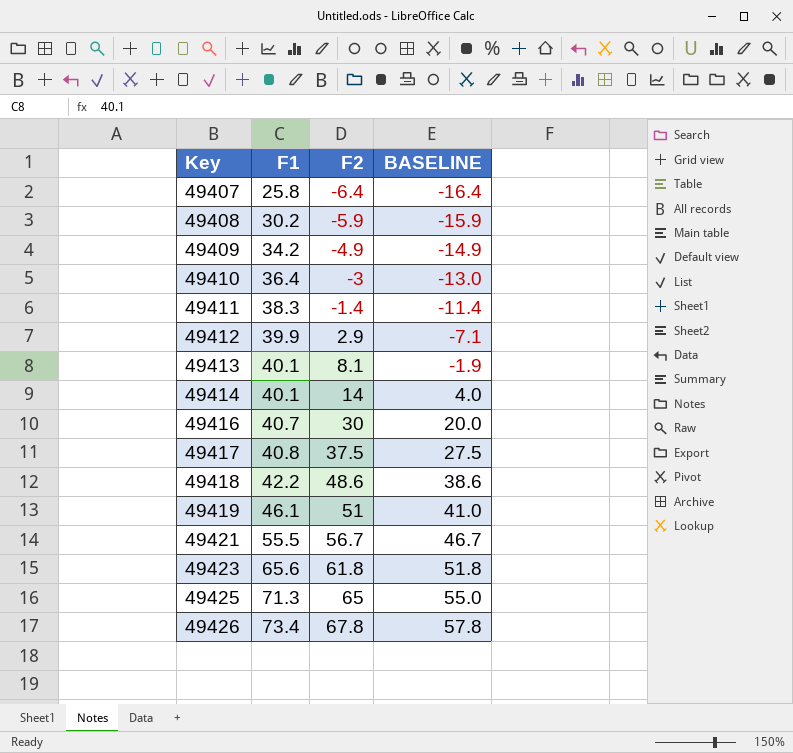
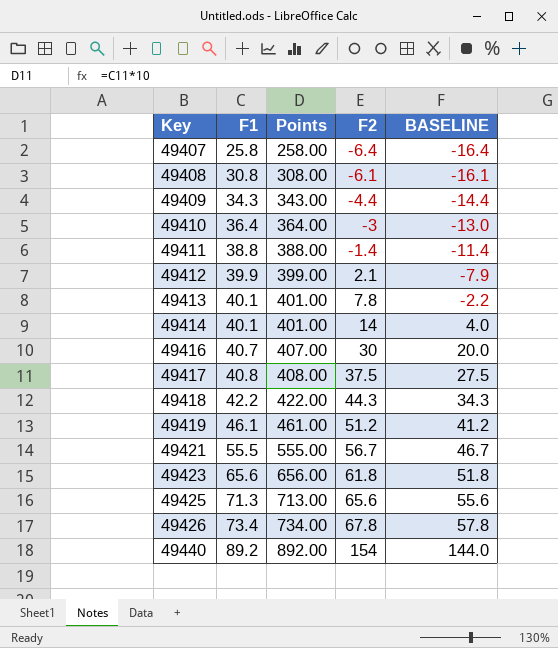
column Points | formula: none -> [F1] * 10
49408 | F1: 30.2 -> 30.8
49408 | F2: -5.9 -> -6.1
49408 | BASELINE: -15.9 -> -16.1
49409 | F1: 34.2 -> 34.3
49409 | F2: -4.9 -> -4.4
49409 | BASELINE: -14.9 -> -14.4
49411 | F1: 38.3 -> 38.8
49412 | F2: 2.9 -> 2.1
49412 | BASELINE: -7.1 -> -7.9
49413 | F2: 8.1 -> 7.8
49413 | BASELINE: -1.9 -> -2.2
49418 | F2: 48.6 -> 44.3
49418 | BASELINE: 38.6 -> 34.3
49419 | F2: 51 -> 51.2
49419 | BASELINE: 41.0 -> 41.2
49425 | F2: 65 -> 65.6
49425 | BASELINE: 55.0 -> 55.6
row 49440: none -> 89.2 | 892.00 | 154 | 144.0

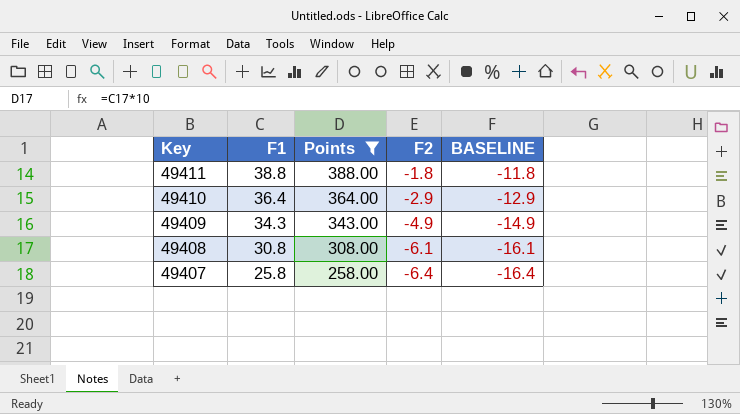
filter: none -> Points <= 388.00
row order: Key ascending -> Key descending
49411 | F2: -1.4 -> -1.8
49411 | BASELINE: -11.4 -> -11.8
49410 | F2: -3 -> -2.9
49410 | BASELINE: -13.0 -> -12.9
49409 | F2: -4.4 -> -4.9
49409 | BASELINE: -14.4 -> -14.9

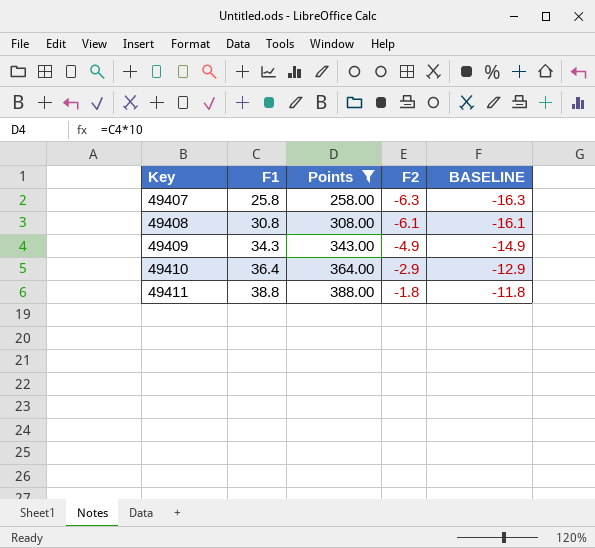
row order: Key descending -> Key ascending
49407 | F2: -6.4 -> -6.3
49407 | BASELINE: -16.4 -> -16.3

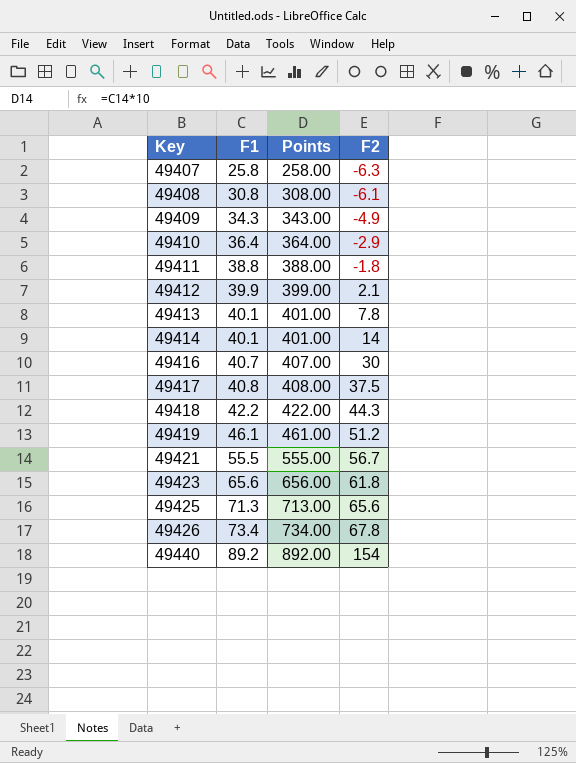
filter: Points <= 388.00 -> none
column BASELINE | formula: [F2] - 10 -> none

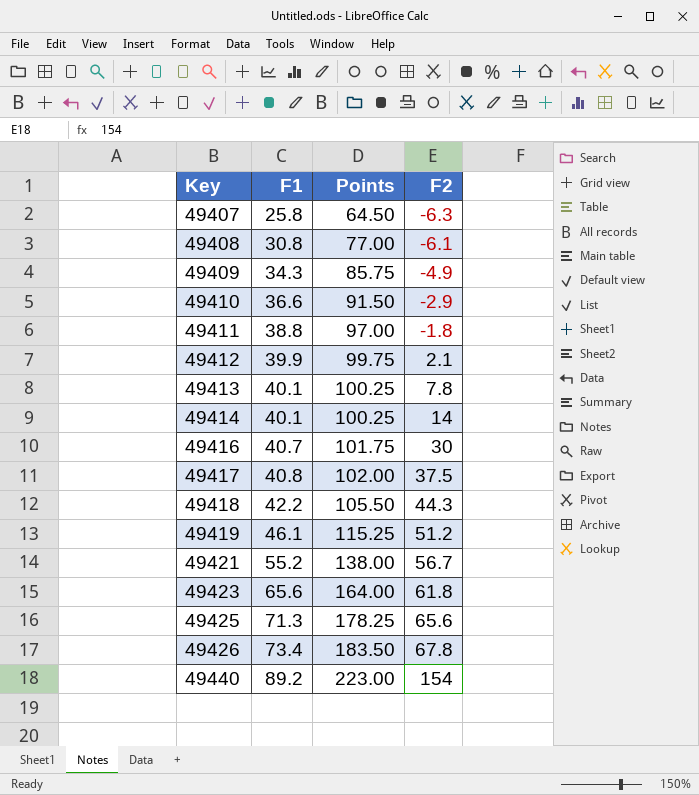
column Points | formula: [F1] * 10 -> [F1] * 2.5
49410 | F1: 36.4 -> 36.6
49421 | F1: 55.5 -> 55.2

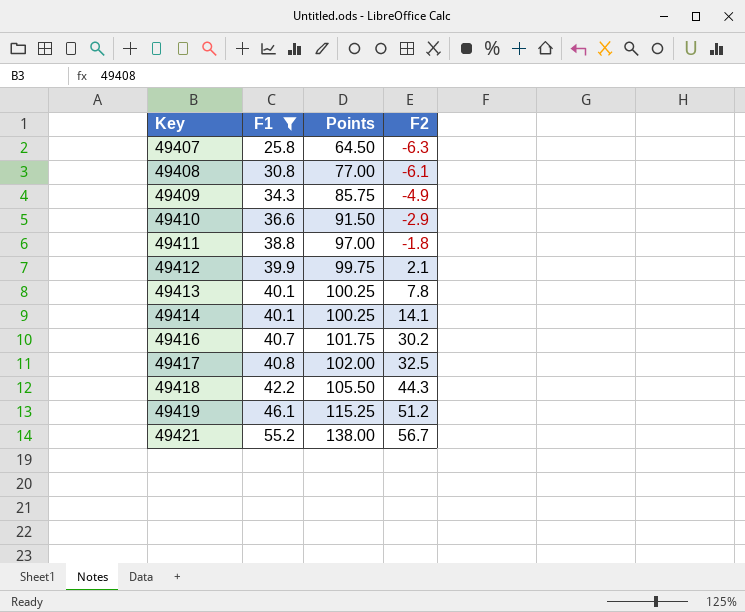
filter: none -> F1 <= 55.2
49414 | F2: 14 -> 14.1
49416 | F2: 30 -> 30.2
49417 | F2: 37.5 -> 32.5

